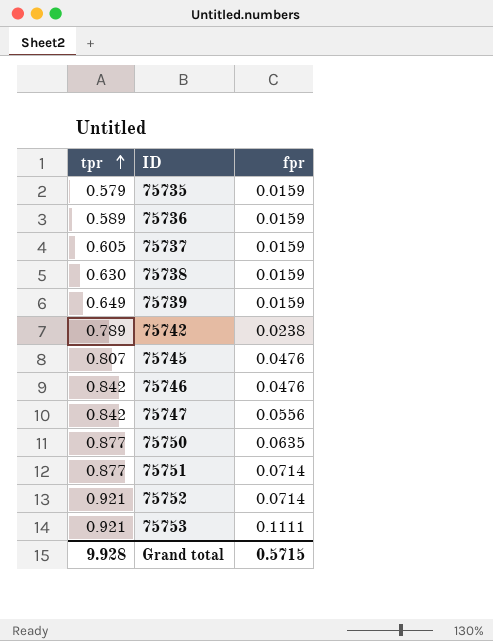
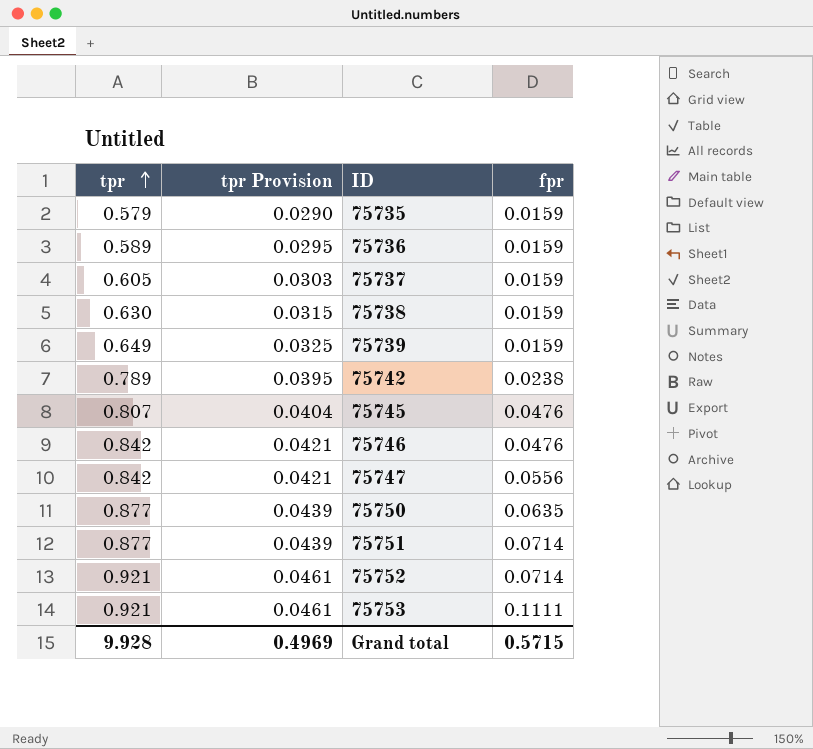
column tpr Provision | formula: none -> [tpr] * 0.05

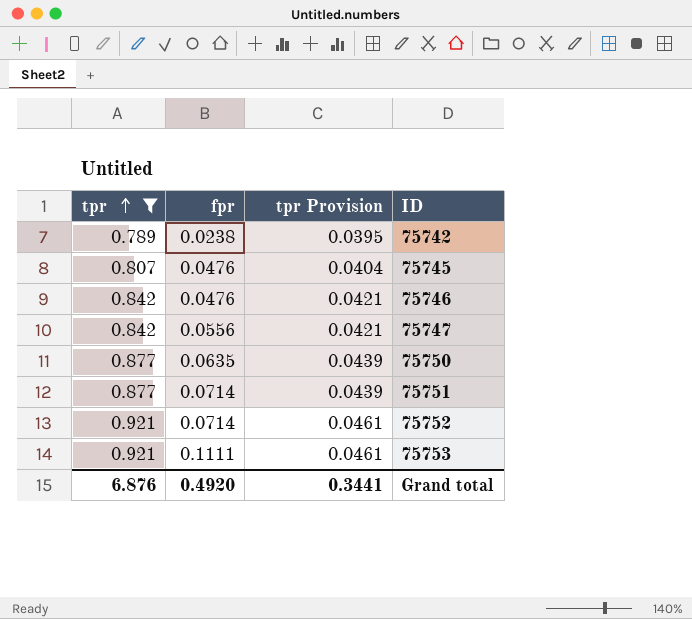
filter: none -> tpr >= 0.789
column fpr | position: 4 -> 2
Grand total | tpr: 9.928 -> 6.876
Grand total | fpr: 0.5715 -> 0.4920
Grand total | tpr Provision: 0.4969 -> 0.3441

